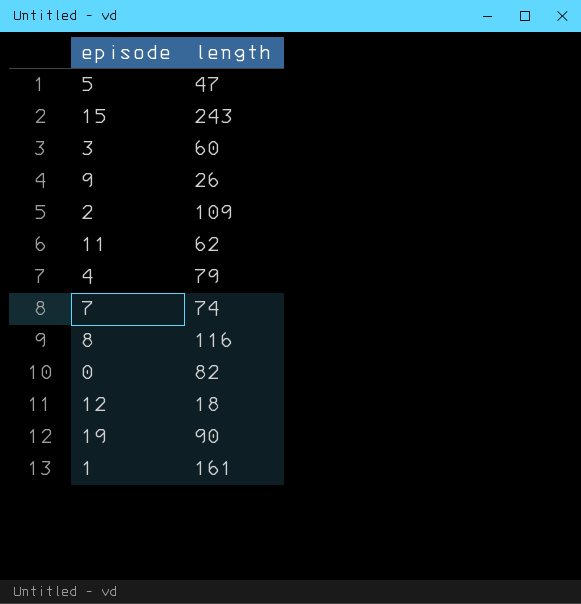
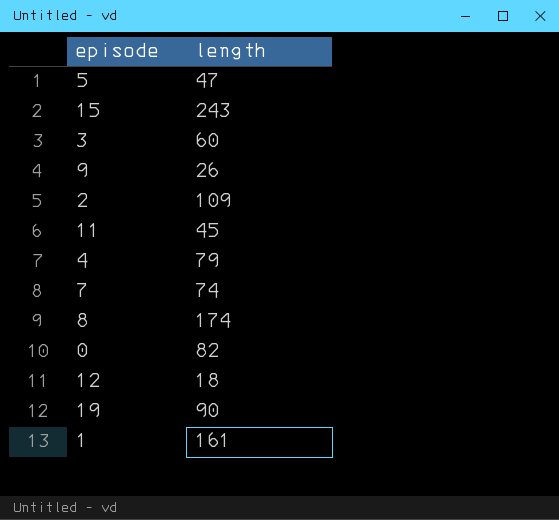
11 | length: 62 -> 45
8 | length: 116 -> 174

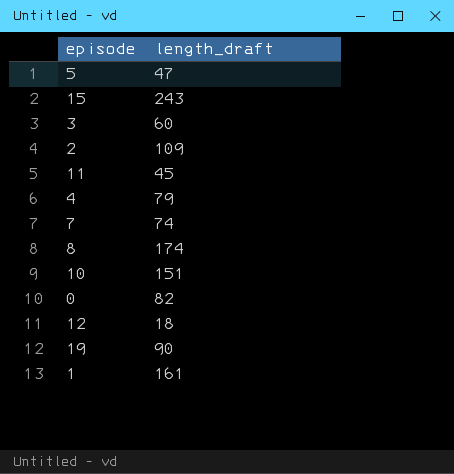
column name: length -> length_draft
row 9: 26 -> none
row 10: none -> 151

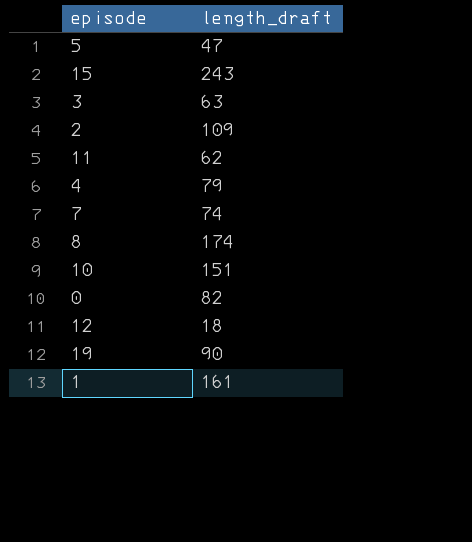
3 | length_draft: 60 -> 63
11 | length_draft: 45 -> 62

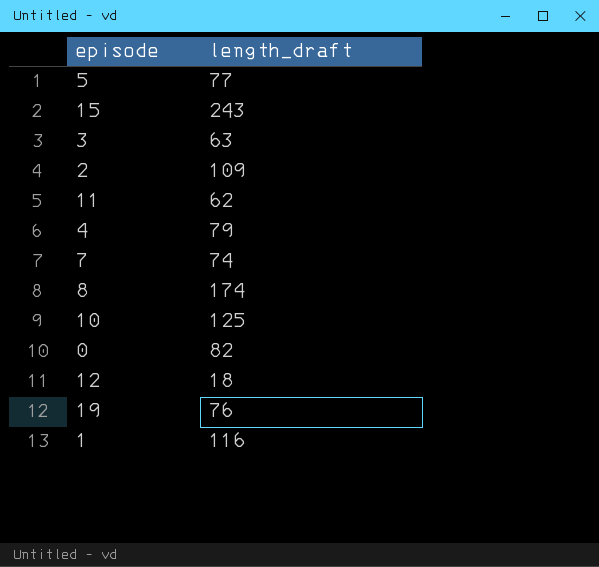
5 | length_draft: 47 -> 77
10 | length_draft: 151 -> 125
19 | length_draft: 90 -> 76
1 | length_draft: 161 -> 116

